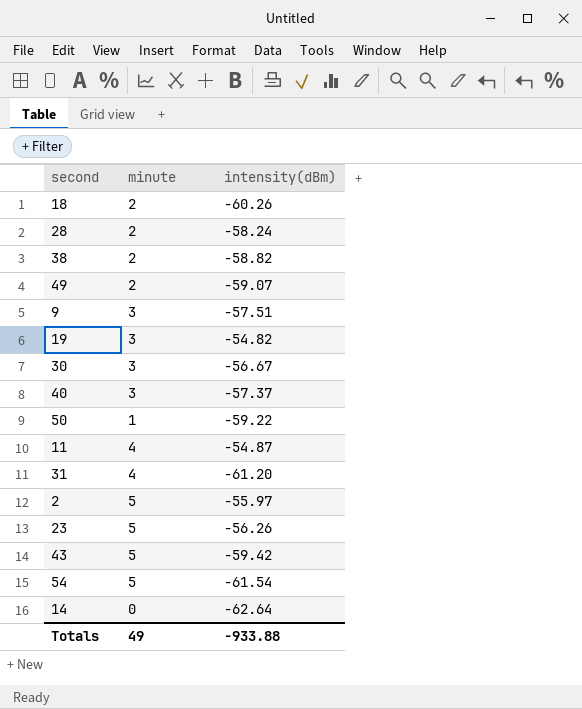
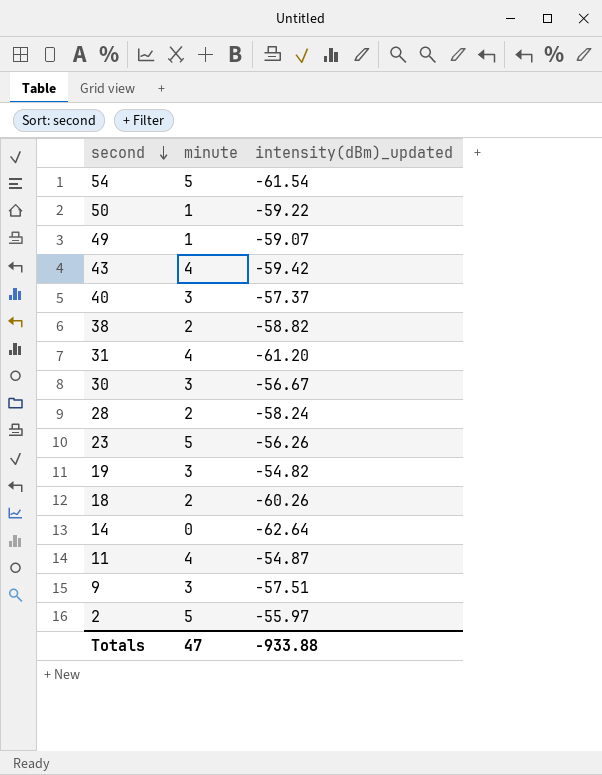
row order: none -> second descending
column name: intensity(dBm) -> intensity(dBm)_updated
49 | minute: 2 -> 1
43 | minute: 5 -> 4
Totals | minute: 49 -> 47

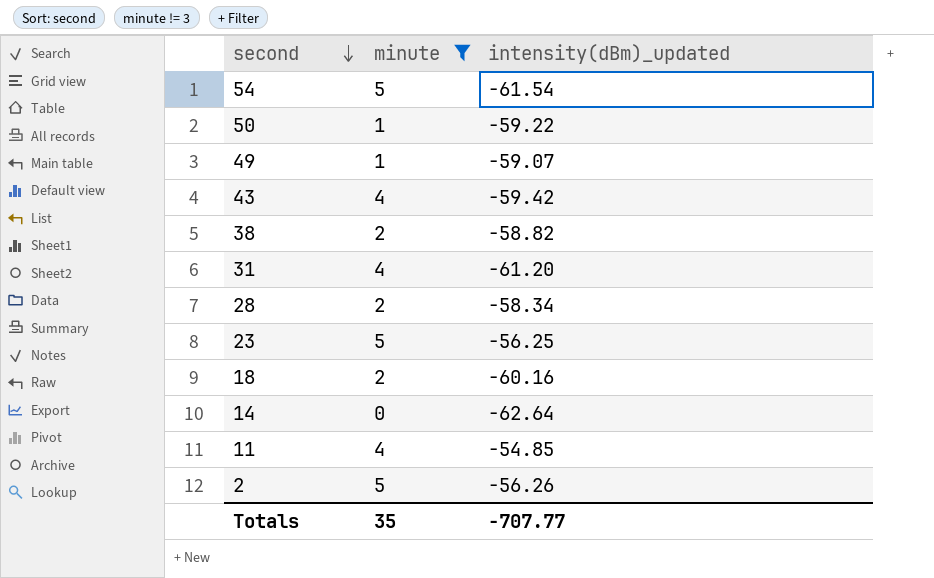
filter: none -> minute != 3
28 | intensity(dBm)_updated: -58.24 -> -58.34
23 | intensity(dBm)_updated: -56.26 -> -56.25
18 | intensity(dBm)_updated: -60.26 -> -60.16
11 | intensity(dBm)_updated: -54.87 -> -54.85
2 | intensity(dBm)_updated: -55.97 -> -56.26
Totals | minute: 47 -> 35
Totals | intensity(dBm)_updated: -933.88 -> -707.77

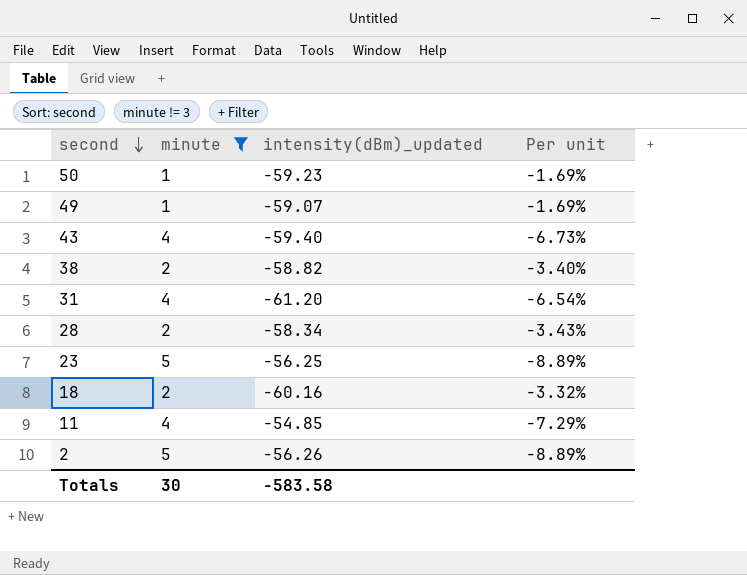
column Per unit | formula: none -> [minute] / [intensity(dBm)_updated]
row 54: 5 | -61.54 -> none
row 14: 0 | -62.64 -> none
50 | intensity(dBm)_updated: -59.22 -> -59.23
43 | intensity(dBm)_updated: -59.42 -> -59.40
Totals | minute: 35 -> 30
Totals | intensity(dBm)_updated: -707.77 -> -583.58

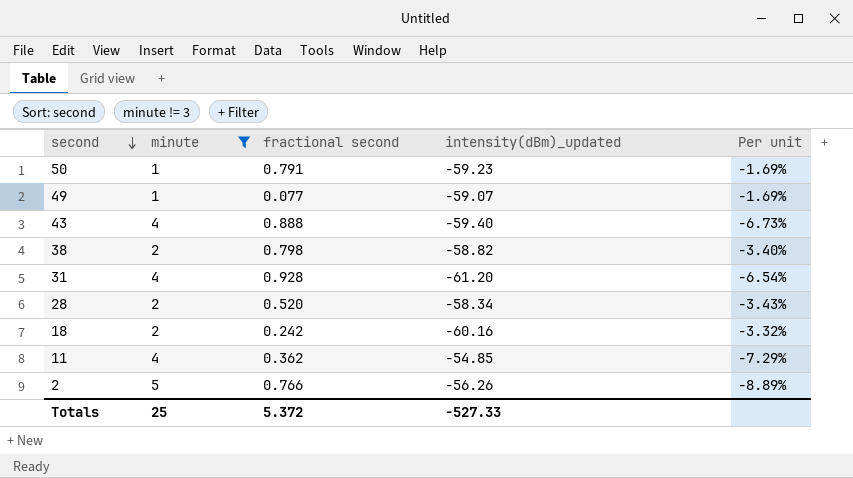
column fractional second | position: none -> 3
row 23: 5 | -56.25 | -8.89% -> none
Totals | minute: 30 -> 25
Totals | intensity(dBm)_updated: -583.58 -> -527.33

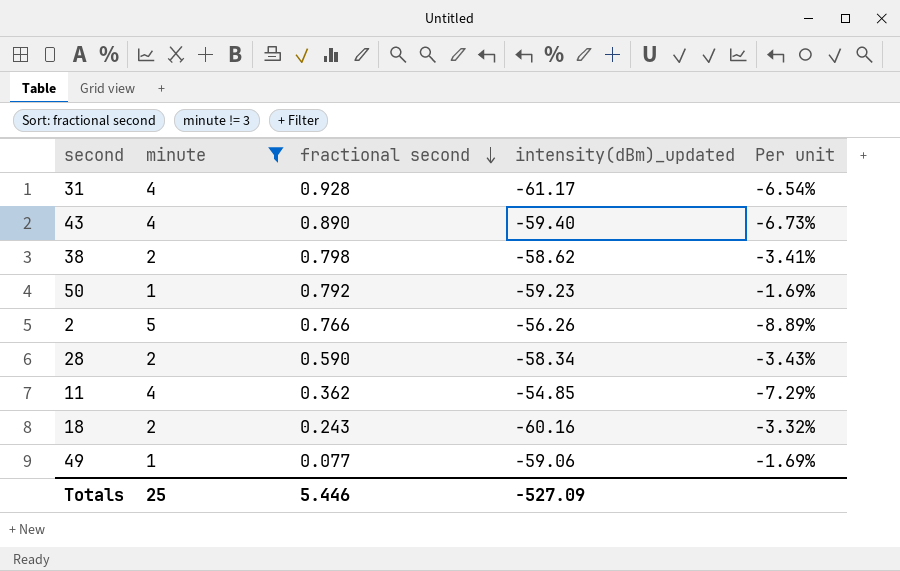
row order: second descending -> fractional second descending
31 | intensity(dBm)_updated: -61.20 -> -61.17
43 | fractional second: 0.888 -> 0.890
38 | intensity(dBm)_updated: -58.82 -> -58.62
38 | Per unit: -3.40% -> -3.41%
50 | fractional second: 0.791 -> 0.792
28 | fractional second: 0.520 -> 0.590
18 | fractional second: 0.242 -> 0.243
49 | intensity(dBm)_updated: -59.07 -> -59.06
Totals | fractional second: 5.372 -> 5.446
Totals | intensity(dBm)_updated: -527.33 -> -527.09

